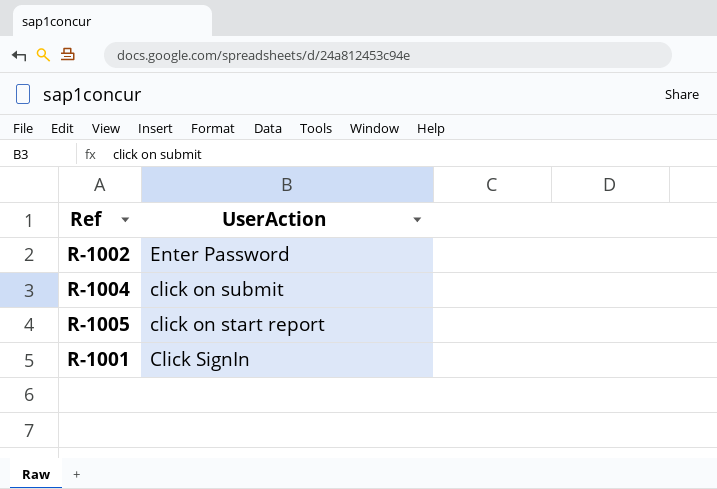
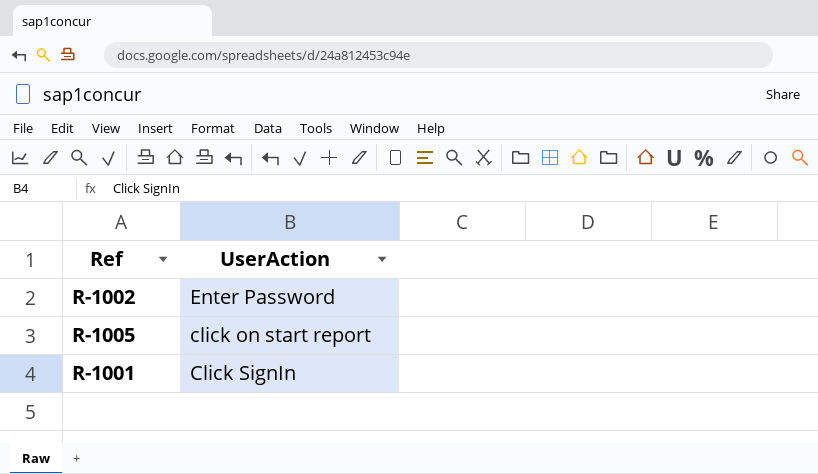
row R-1004: click on submit -> none

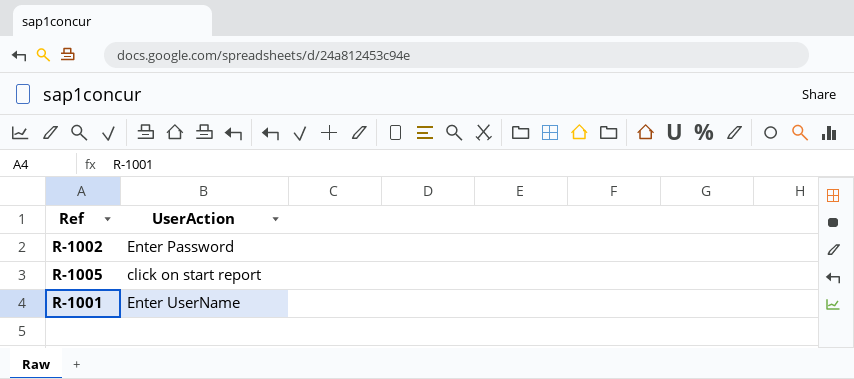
R-1001 | UserAction: Click SignIn -> Enter UserName

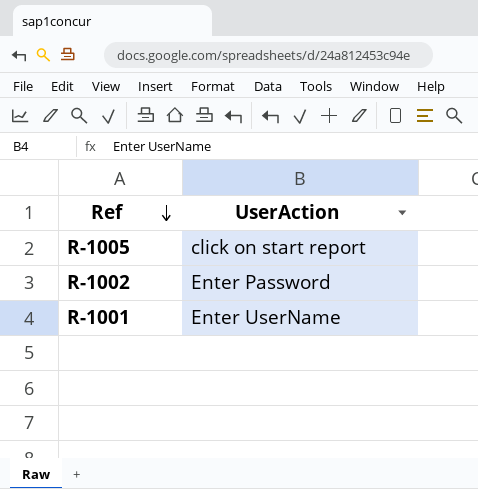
row order: none -> Ref descending

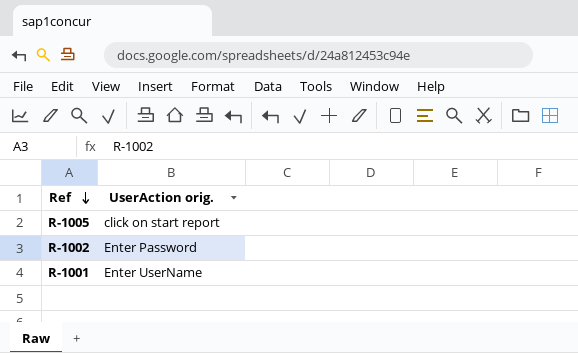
column name: UserAction -> UserAction orig.

